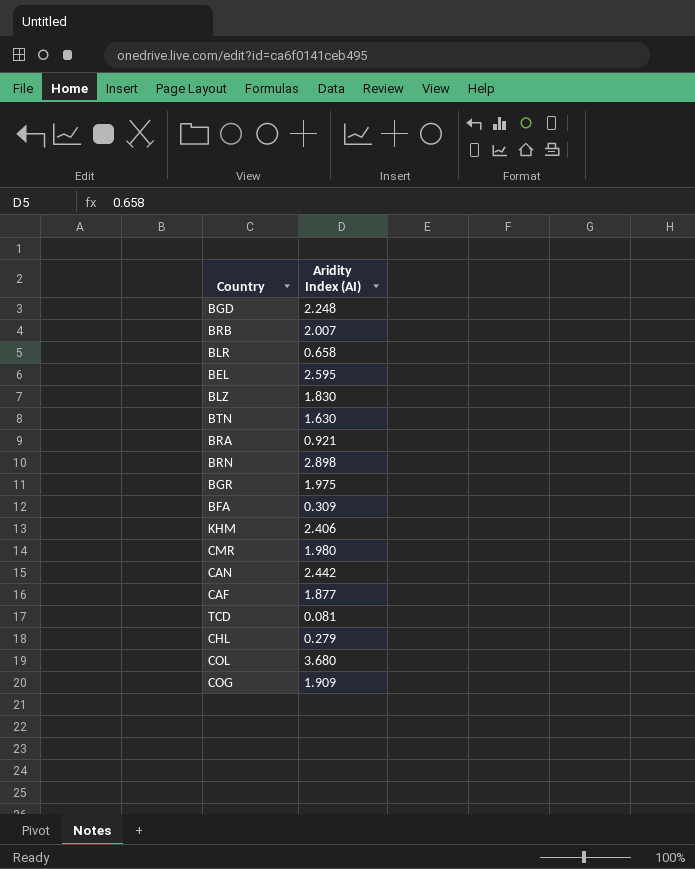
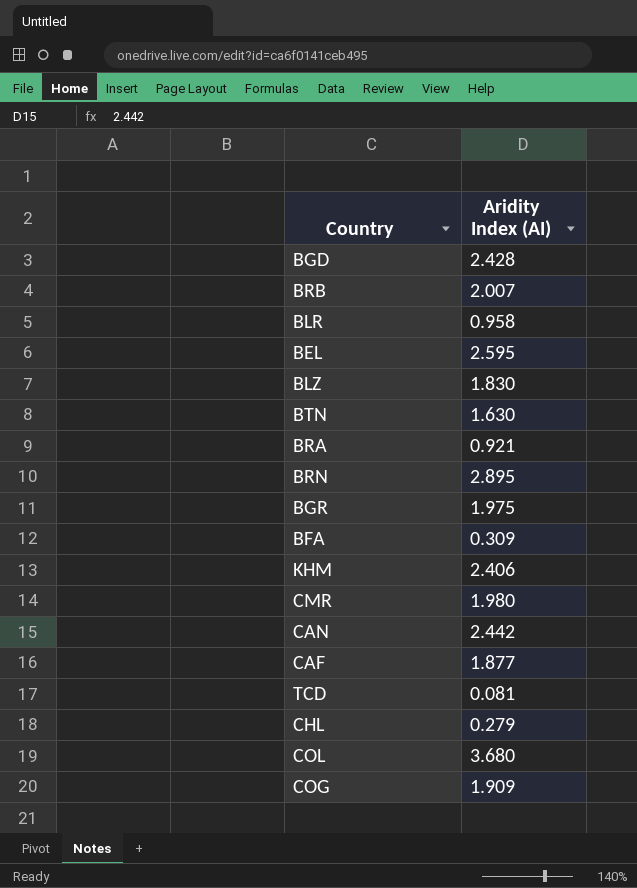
BGD | Aridity Index (AI): 2.248 -> 2.428
BLR | Aridity Index (AI): 0.658 -> 0.958
BRN | Aridity Index (AI): 2.898 -> 2.895

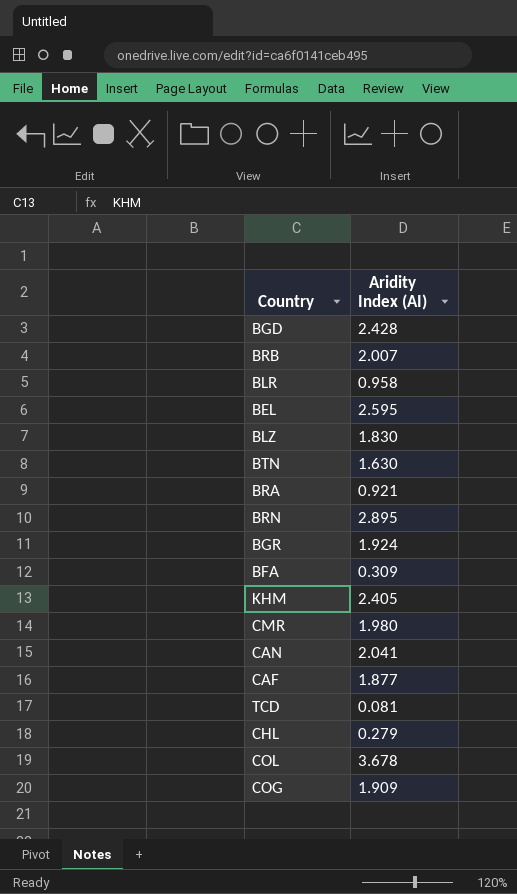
BGR | Aridity Index (AI): 1.975 -> 1.924
KHM | Aridity Index (AI): 2.406 -> 2.405
CAN | Aridity Index (AI): 2.442 -> 2.041
COL | Aridity Index (AI): 3.680 -> 3.678

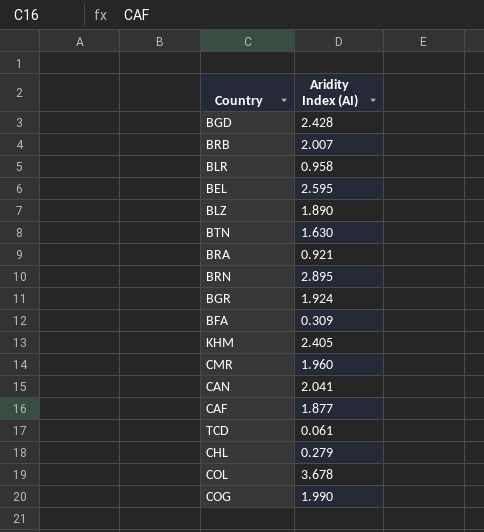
BLZ | Aridity Index (AI): 1.830 -> 1.890
CMR | Aridity Index (AI): 1.980 -> 1.960
TCD | Aridity Index (AI): 0.081 -> 0.061
COG | Aridity Index (AI): 1.909 -> 1.990

